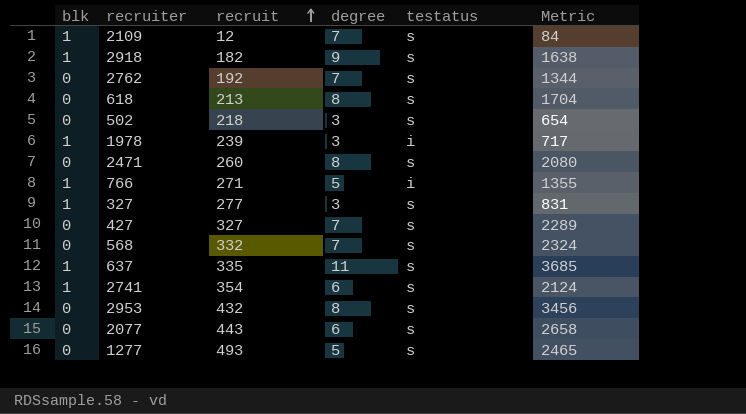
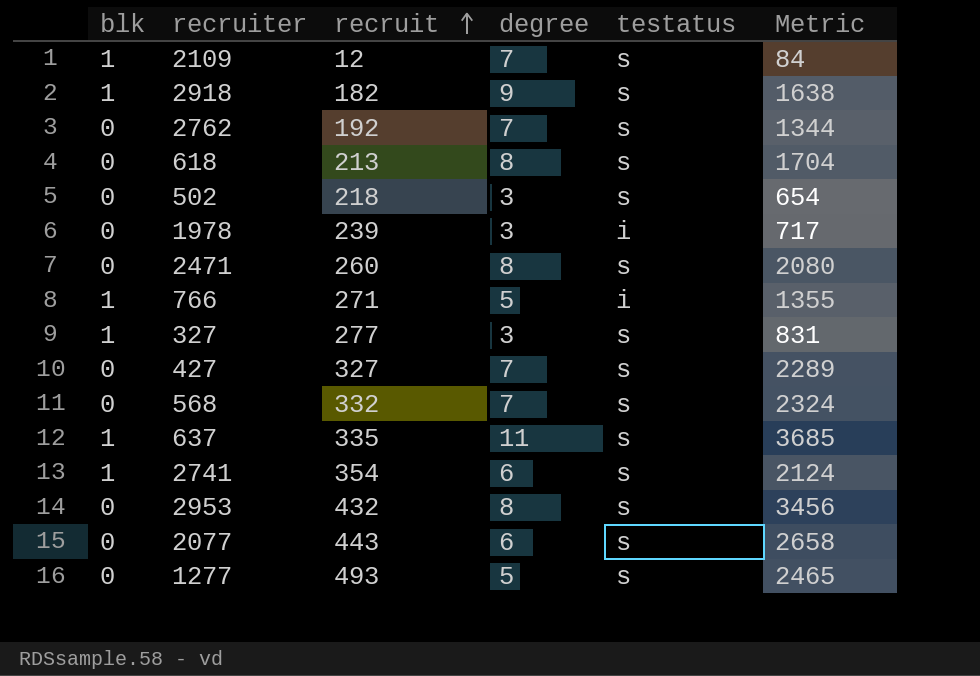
1978 | blk: 1 -> 0

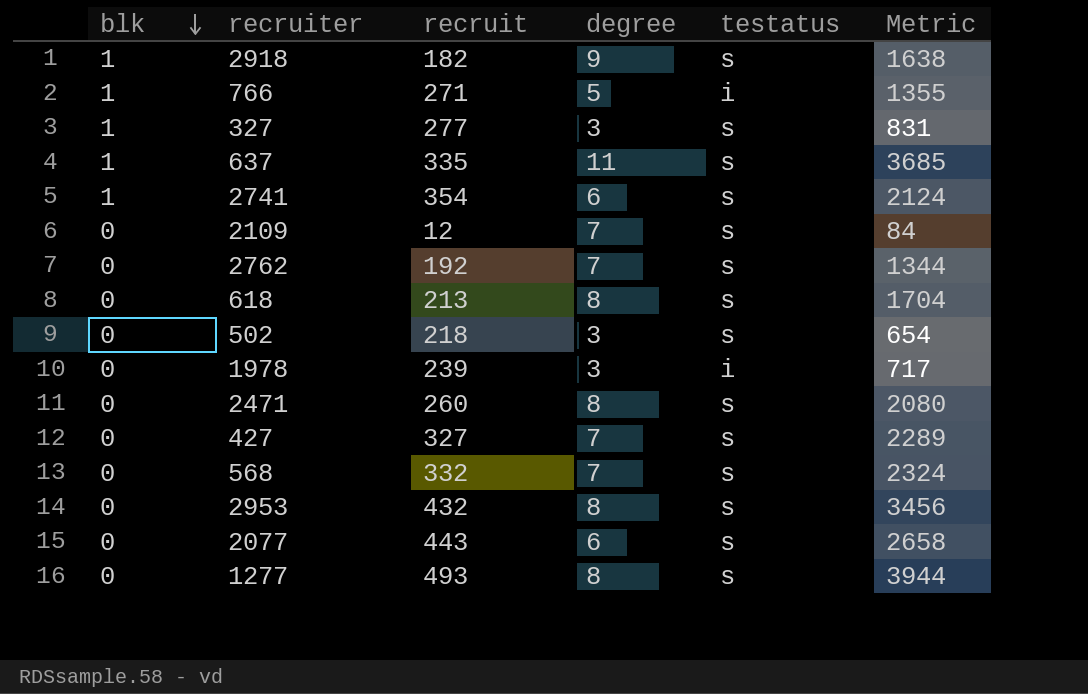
row order: recruit ascending -> blk descending
2109 | blk: 1 -> 0
1277 | degree: 5 -> 8
1277 | Metric: 2465 -> 3944

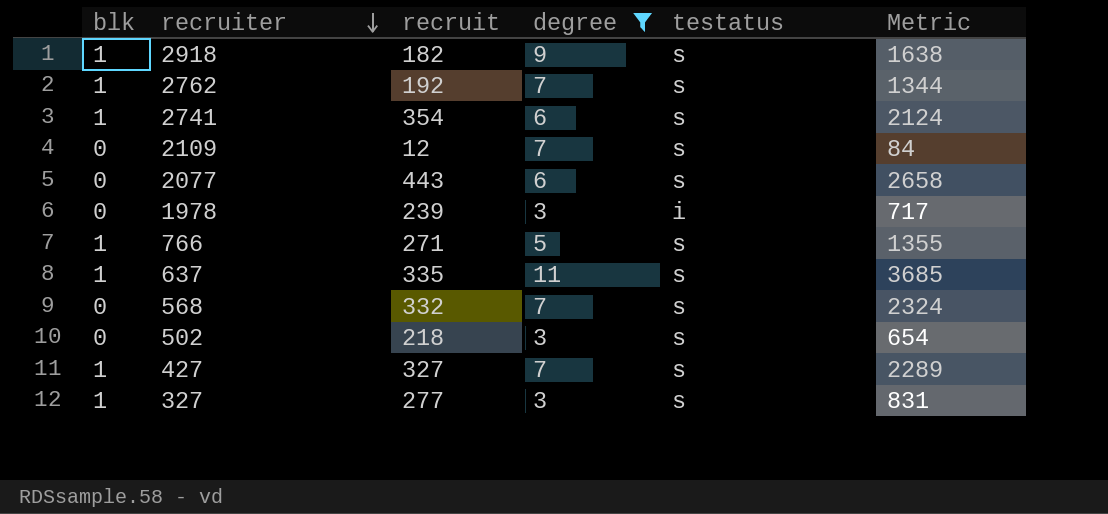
filter: none -> degree != 8
row order: blk descending -> recruiter descending
2762 | blk: 0 -> 1
766 | testatus: i -> s
427 | blk: 0 -> 1

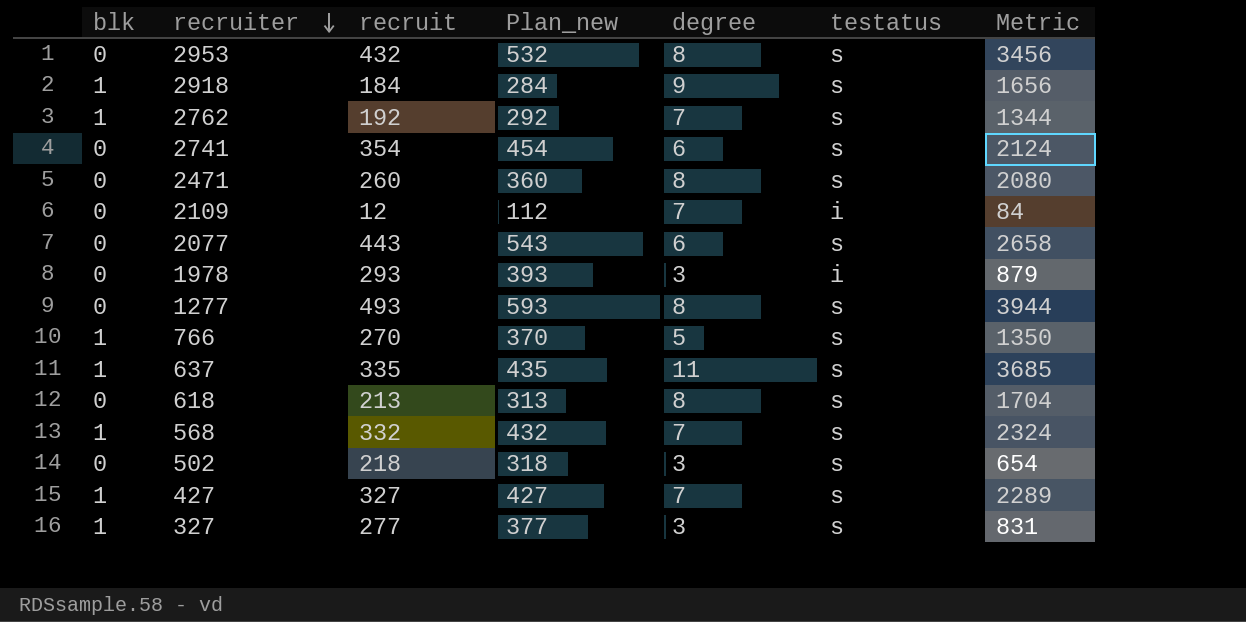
filter: degree != 8 -> none
column Plan_new | formula: none -> [recruit] + 100
2918 | recruit: 182 -> 184
2918 | Metric: 1638 -> 1656
2741 | blk: 1 -> 0
2109 | testatus: s -> i
1978 | recruit: 239 -> 293
1978 | Metric: 717 -> 879
766 | recruit: 271 -> 270
766 | Metric: 1355 -> 1350
568 | blk: 0 -> 1

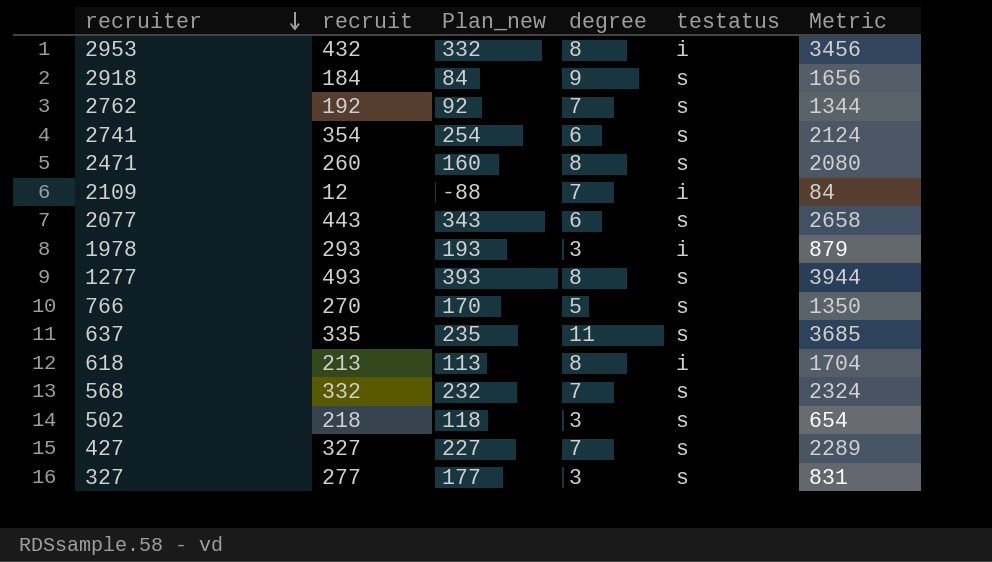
column blk | position: 1 -> none
column Plan_new | formula: [recruit] + 100 -> [recruit] - 100
2953 | testatus: s -> i
618 | testatus: s -> i

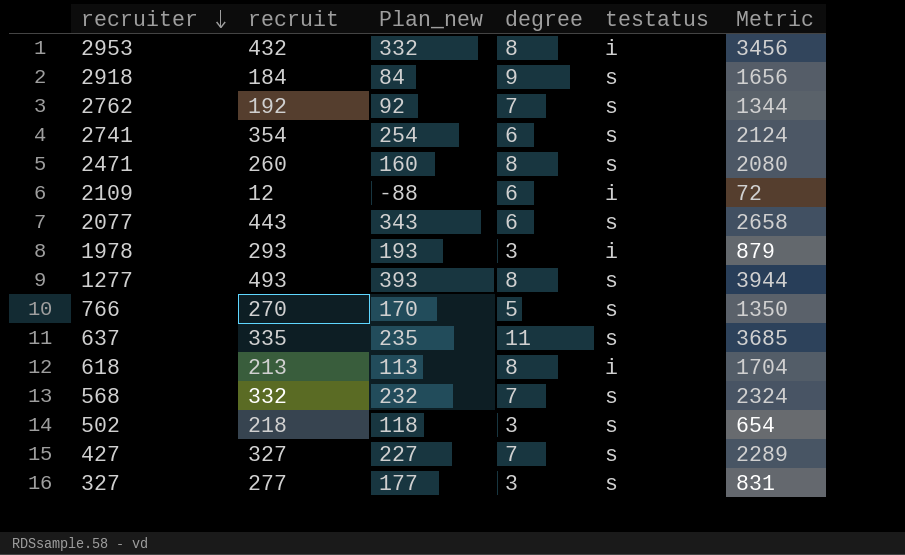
2109 | degree: 7 -> 6
2109 | Metric: 84 -> 72

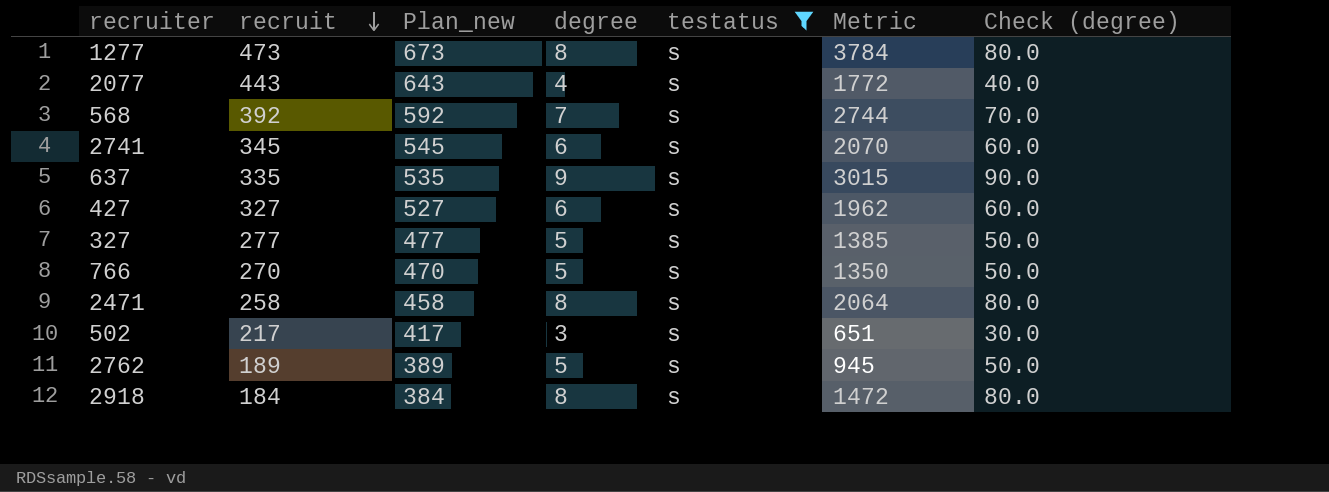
filter: none -> testatus = s
row order: recruiter descending -> recruit descending
column Plan_new | formula: [recruit] - 100 -> [recruit] + 200
column Check (degree) | formula: none -> [degree] * 10
1277 | recruit: 493 -> 473
1277 | Metric: 3944 -> 3784
2077 | degree: 6 -> 4
2077 | Metric: 2658 -> 1772
568 | recruit: 332 -> 392
568 | Metric: 2324 -> 2744
2741 | recruit: 354 -> 345
2741 | Metric: 2124 -> 2070
637 | degree: 11 -> 9
637 | Metric: 3685 -> 3015
427 | degree: 7 -> 6
427 | Metric: 2289 -> 1962
327 | degree: 3 -> 5
327 | Metric: 831 -> 1385
2471 | recruit: 260 -> 258
2471 | Metric: 2080 -> 2064
502 | recruit: 218 -> 217
502 | Metric: 654 -> 651
2762 | recruit: 192 -> 189
2762 | degree: 7 -> 5
2762 | Metric: 1344 -> 945
2918 | degree: 9 -> 8
2918 | Metric: 1656 -> 1472

